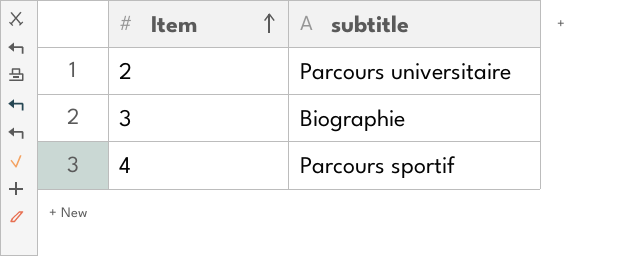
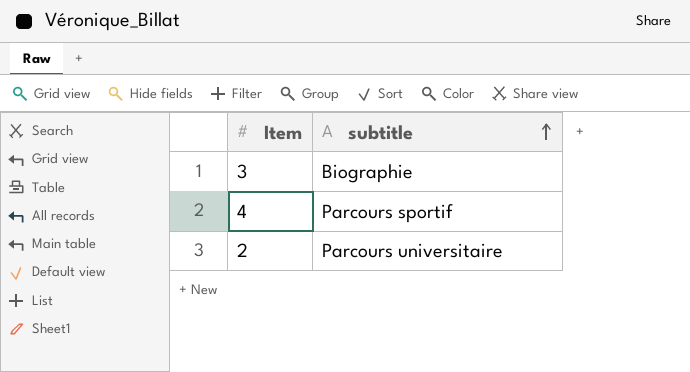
row order: Item ascending -> subtitle ascending

